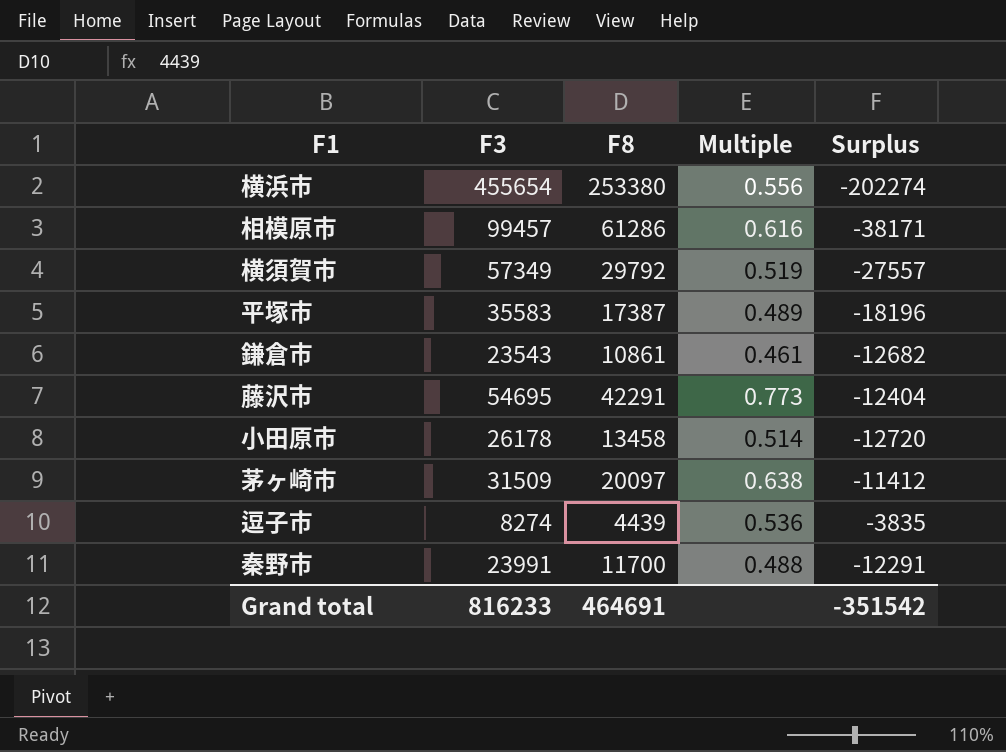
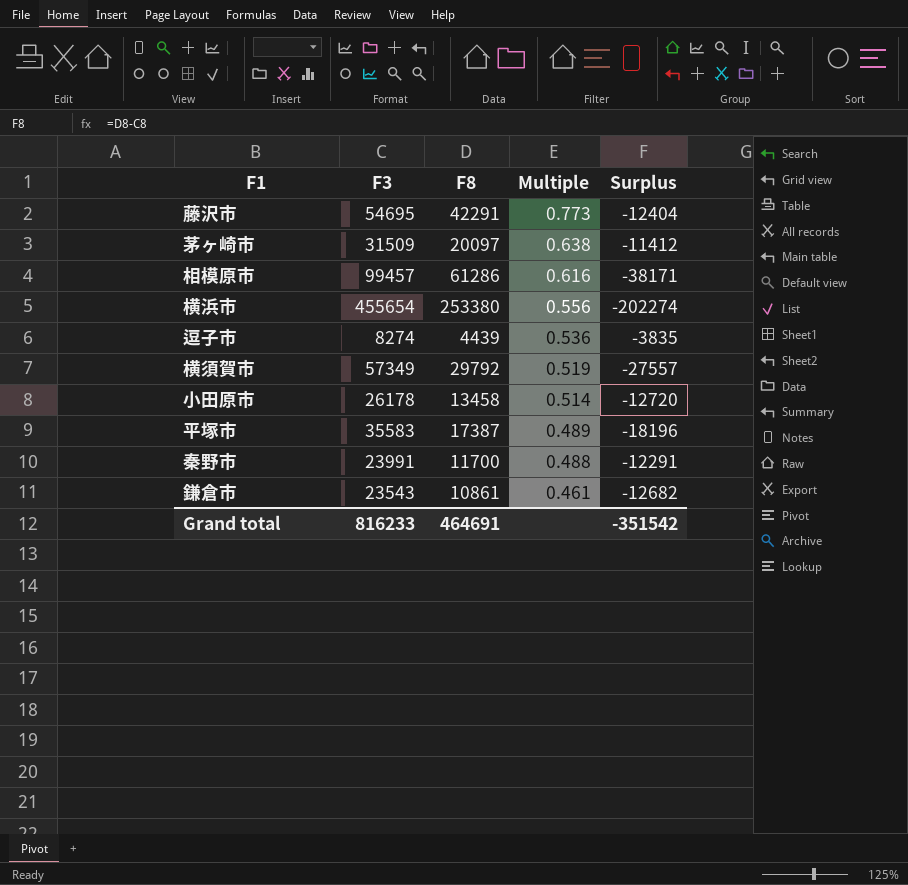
row order: none -> Multiple descending

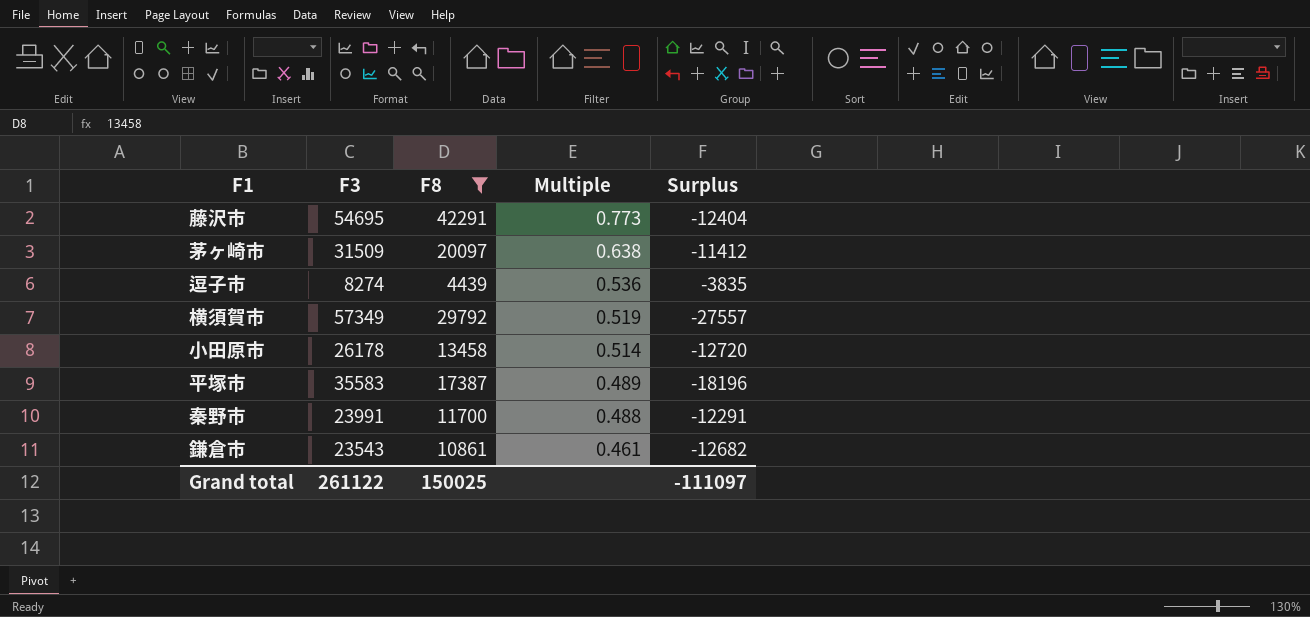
filter: none -> F8 <= 42291
Grand total | F3: 816233 -> 261122
Grand total | F8: 464691 -> 150025
Grand total | Surplus: -351542 -> -111097

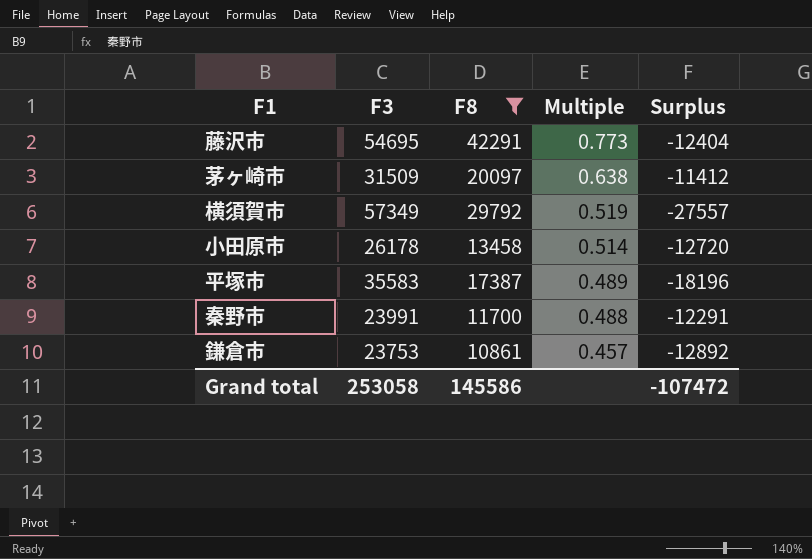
row 逗子市: 8274 | 4439 | 0.536 | -3835 -> none
鎌倉市 | F3: 23543 -> 23753
鎌倉市 | Multiple: 0.461 -> 0.457
鎌倉市 | Surplus: -12682 -> -12892
Grand total | F3: 261122 -> 253058
Grand total | F8: 150025 -> 145586
Grand total | Surplus: -111097 -> -107472

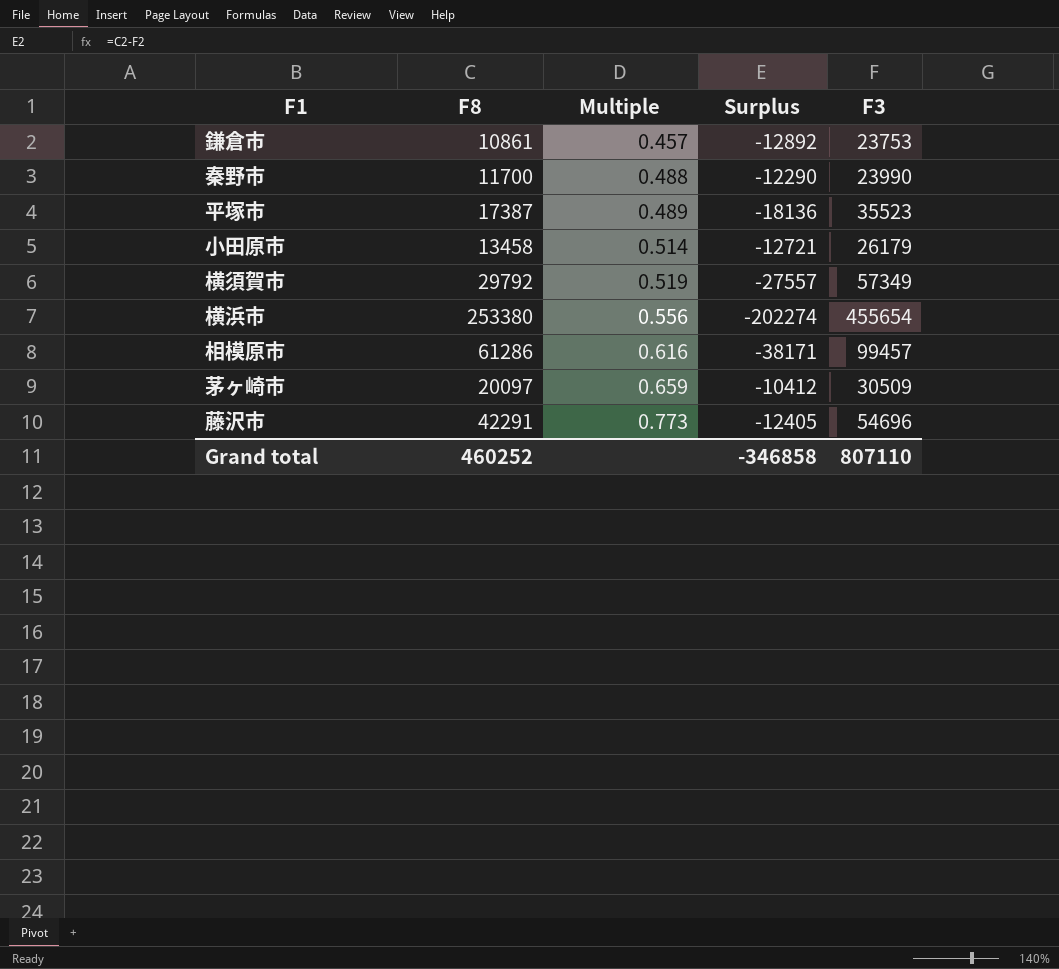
filter: F8 <= 42291 -> none
row order: Multiple descending -> Multiple ascending
column F3 | position: 2 -> 5
秦野市 | Surplus: -12291 -> -12290
秦野市 | F3: 23991 -> 23990
平塚市 | Surplus: -18196 -> -18136
平塚市 | F3: 35583 -> 35523
小田原市 | Surplus: -12720 -> -12721
小田原市 | F3: 26178 -> 26179
茅ヶ崎市 | Multiple: 0.638 -> 0.659
茅ヶ崎市 | Surplus: -11412 -> -10412
茅ヶ崎市 | F3: 31509 -> 30509
藤沢市 | Surplus: -12404 -> -12405
藤沢市 | F3: 54695 -> 54696
Grand total | F8: 145586 -> 460252
Grand total | Surplus: -107472 -> -346858
Grand total | F3: 253058 -> 807110

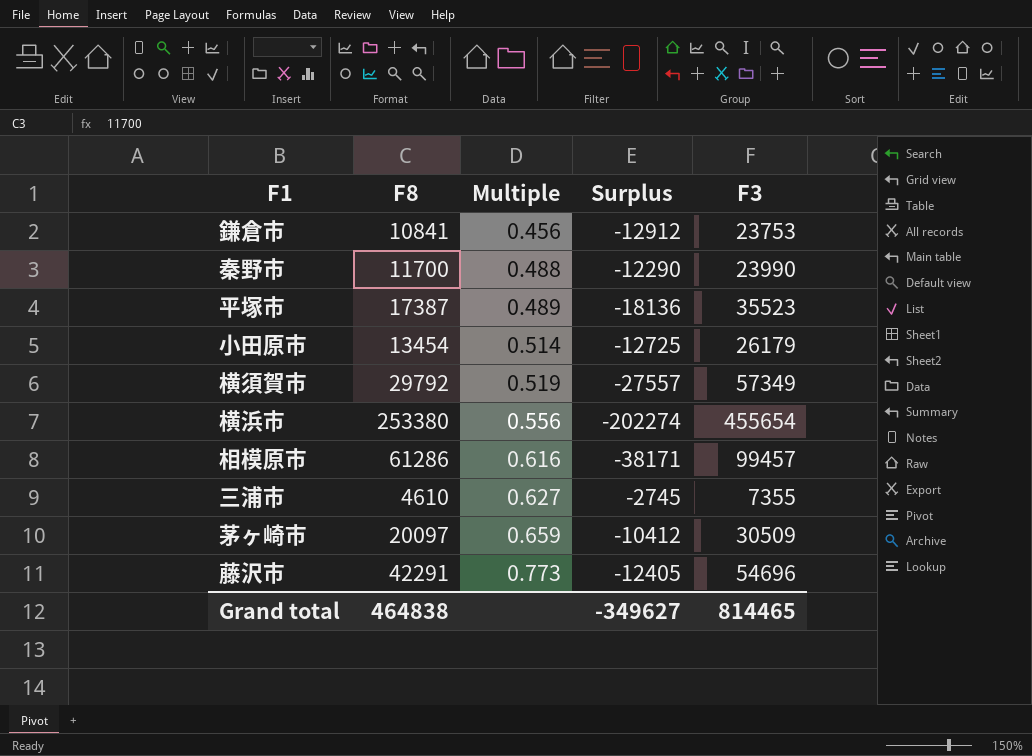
鎌倉市 | F8: 10861 -> 10841
鎌倉市 | Multiple: 0.457 -> 0.456
鎌倉市 | Surplus: -12892 -> -12912
小田原市 | F8: 13458 -> 13454
小田原市 | Surplus: -12721 -> -12725
row 三浦市: none -> 4610 | 0.627 | -2745 | 7355
Grand total | F8: 460252 -> 464838
Grand total | Surplus: -346858 -> -349627
Grand total | F3: 807110 -> 814465

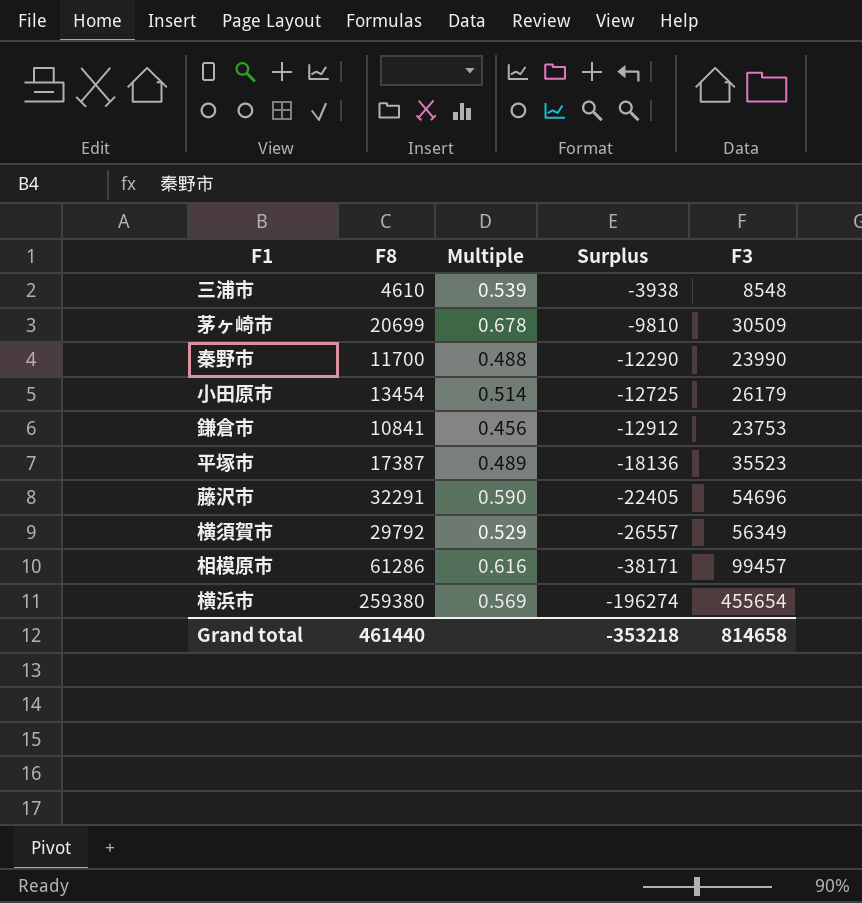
row order: Multiple ascending -> Surplus descending
三浦市 | Multiple: 0.627 -> 0.539
三浦市 | Surplus: -2745 -> -3938
三浦市 | F3: 7355 -> 8548
茅ヶ崎市 | F8: 20097 -> 20699
茅ヶ崎市 | Multiple: 0.659 -> 0.678
茅ヶ崎市 | Surplus: -10412 -> -9810
藤沢市 | F8: 42291 -> 32291
藤沢市 | Multiple: 0.773 -> 0.590
藤沢市 | Surplus: -12405 -> -22405
横須賀市 | Multiple: 0.519 -> 0.529
横須賀市 | Surplus: -27557 -> -26557
横須賀市 | F3: 57349 -> 56349
横浜市 | F8: 253380 -> 259380
横浜市 | Multiple: 0.556 -> 0.569
横浜市 | Surplus: -202274 -> -196274
Grand total | F8: 464838 -> 461440
Grand total | Surplus: -349627 -> -353218
Grand total | F3: 814465 -> 814658

